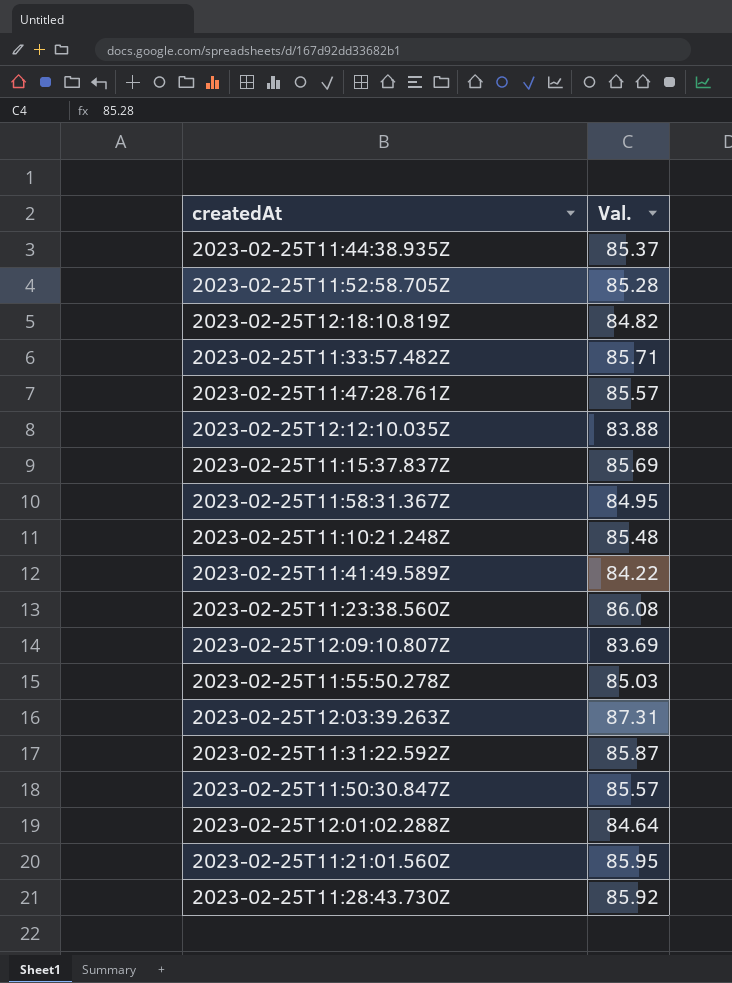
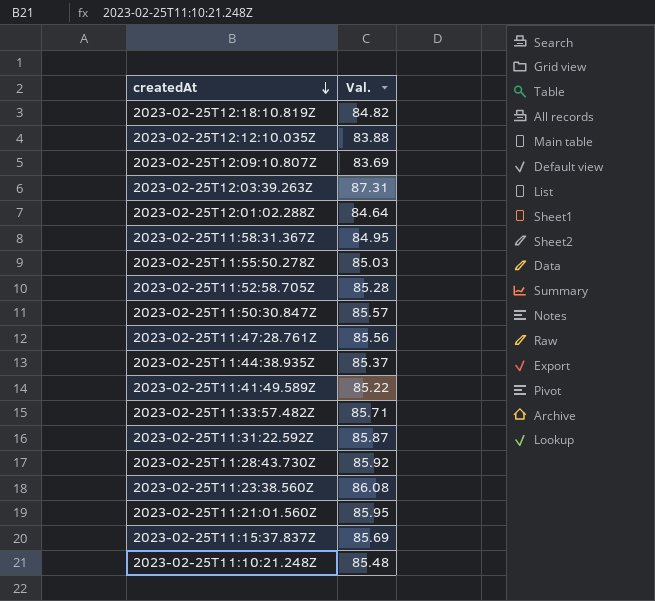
row order: none -> createdAt descending
2023-02-25T11:47:28.761Z | Val.: 85.57 -> 85.56
2023-02-25T11:41:49.589Z | Val.: 84.22 -> 85.22

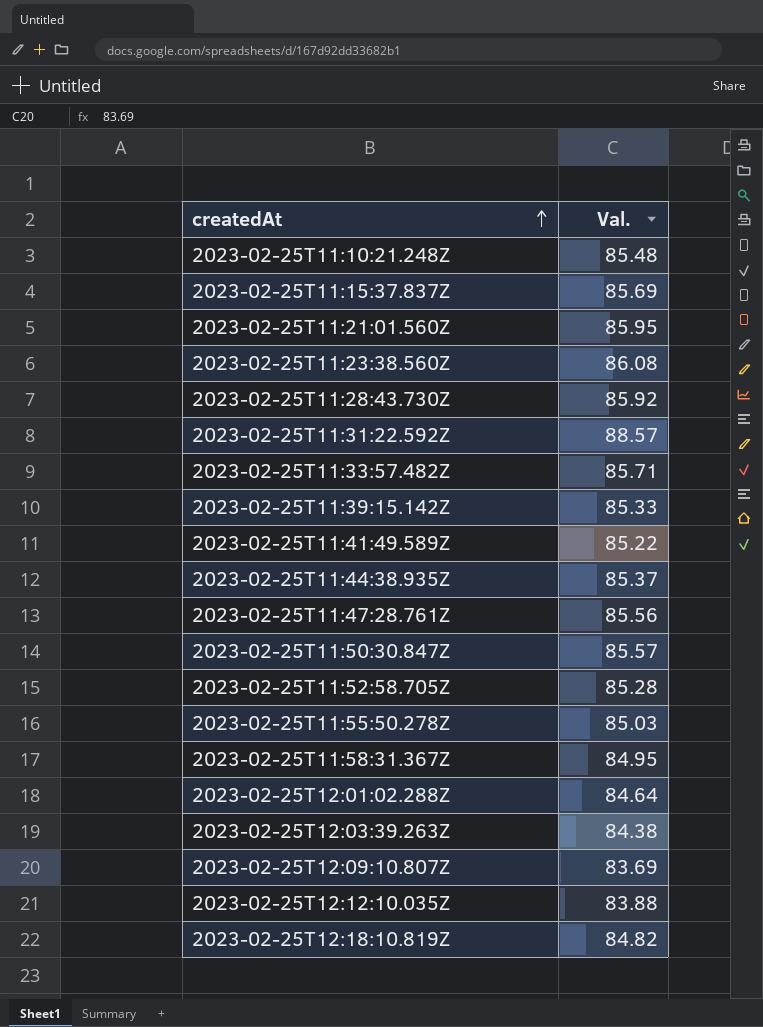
row order: createdAt descending -> createdAt ascending
2023-02-25T11:31:22.592Z | Val.: 85.87 -> 88.57
row 2023-02-25T11:39:15.142Z: none -> 85.33
2023-02-25T12:03:39.263Z | Val.: 87.31 -> 84.38

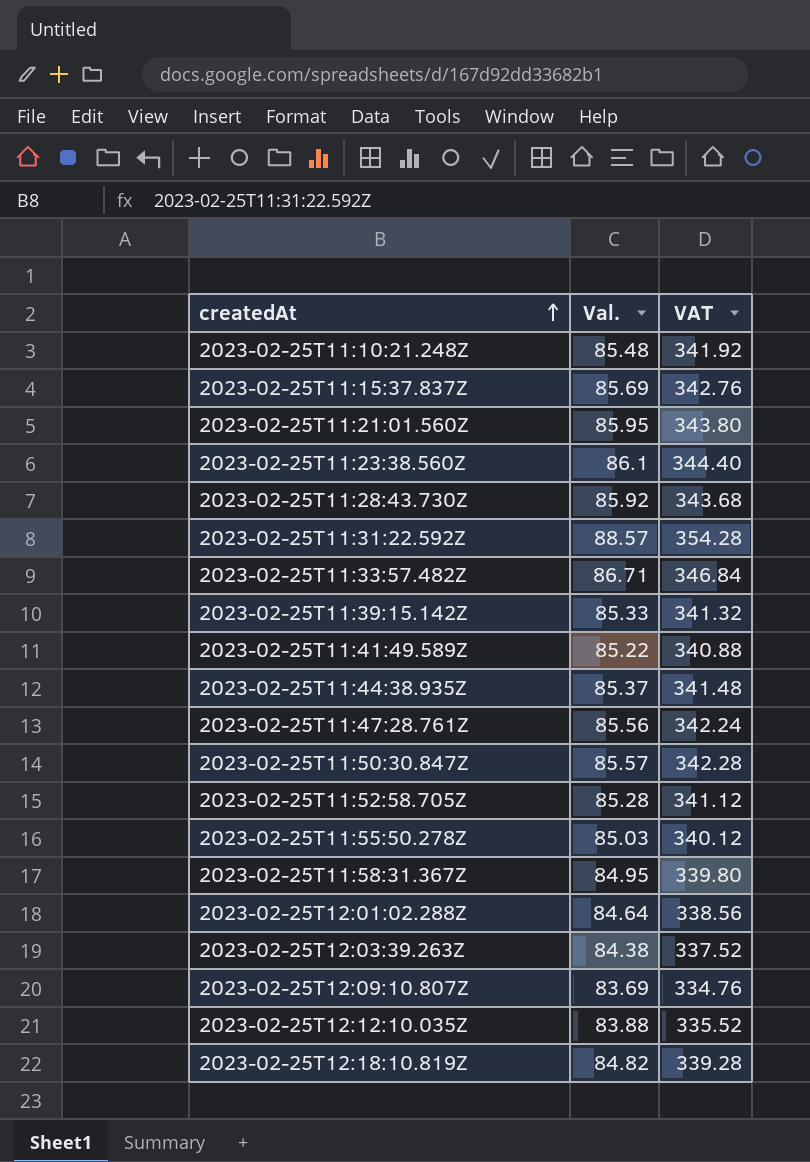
column VAT | formula: none -> [Val.] * 4
2023-02-25T11:23:38.560Z | Val.: 86.08 -> 86.1
2023-02-25T11:33:57.482Z | Val.: 85.71 -> 86.71

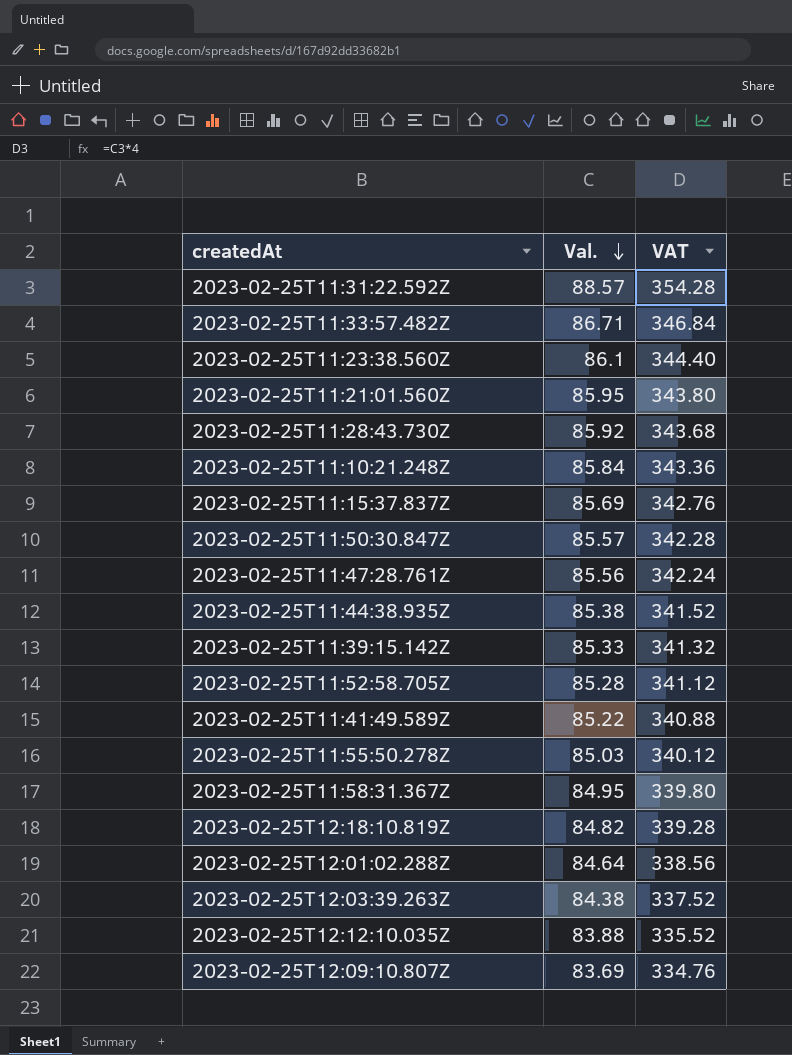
row order: createdAt ascending -> Val. descending
2023-02-25T11:10:21.248Z | Val.: 85.48 -> 85.84
2023-02-25T11:10:21.248Z | VAT: 341.92 -> 343.36
2023-02-25T11:44:38.935Z | Val.: 85.37 -> 85.38
2023-02-25T11:44:38.935Z | VAT: 341.48 -> 341.52

